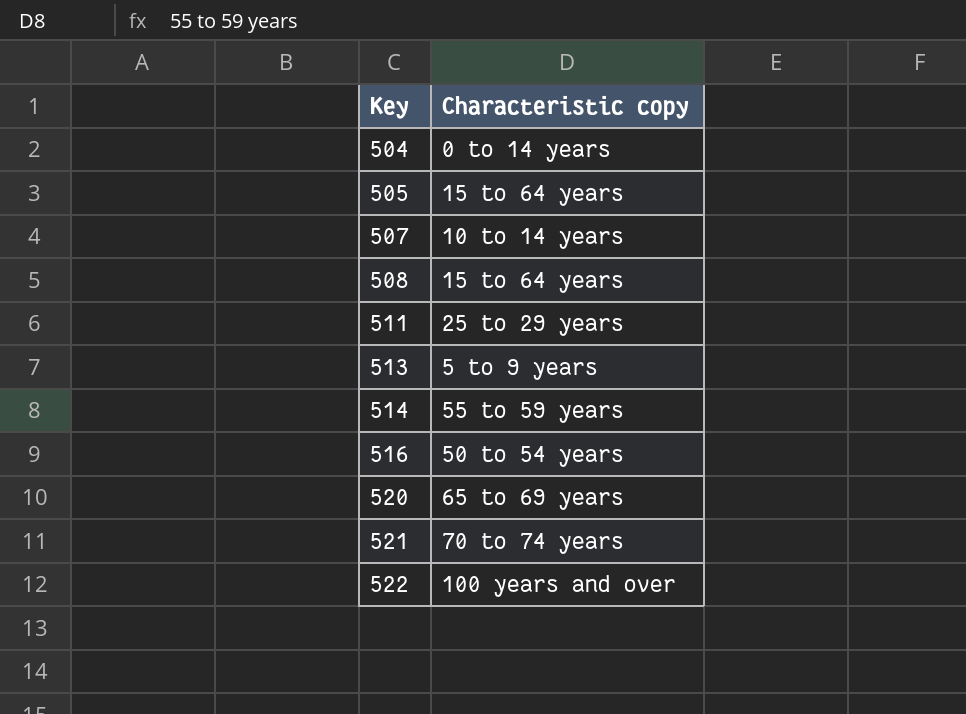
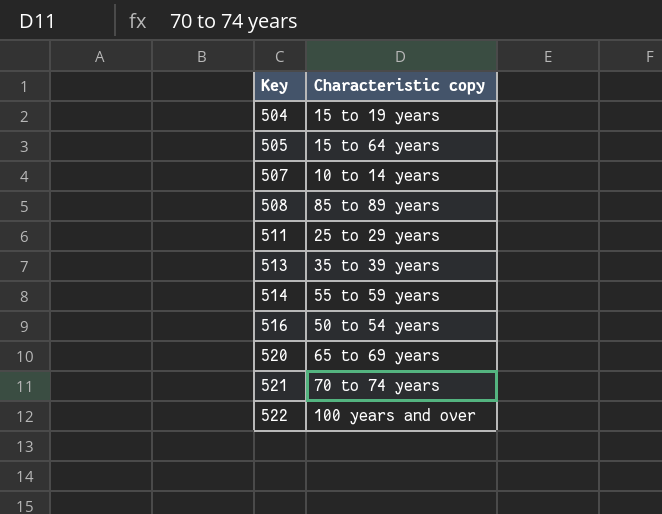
504 | Characteristic copy: 0 to 14 years -> 15 to 19 years
508 | Characteristic copy: 15 to 64 years -> 85 to 89 years
513 | Characteristic copy: 5 to 9 years -> 35 to 39 years

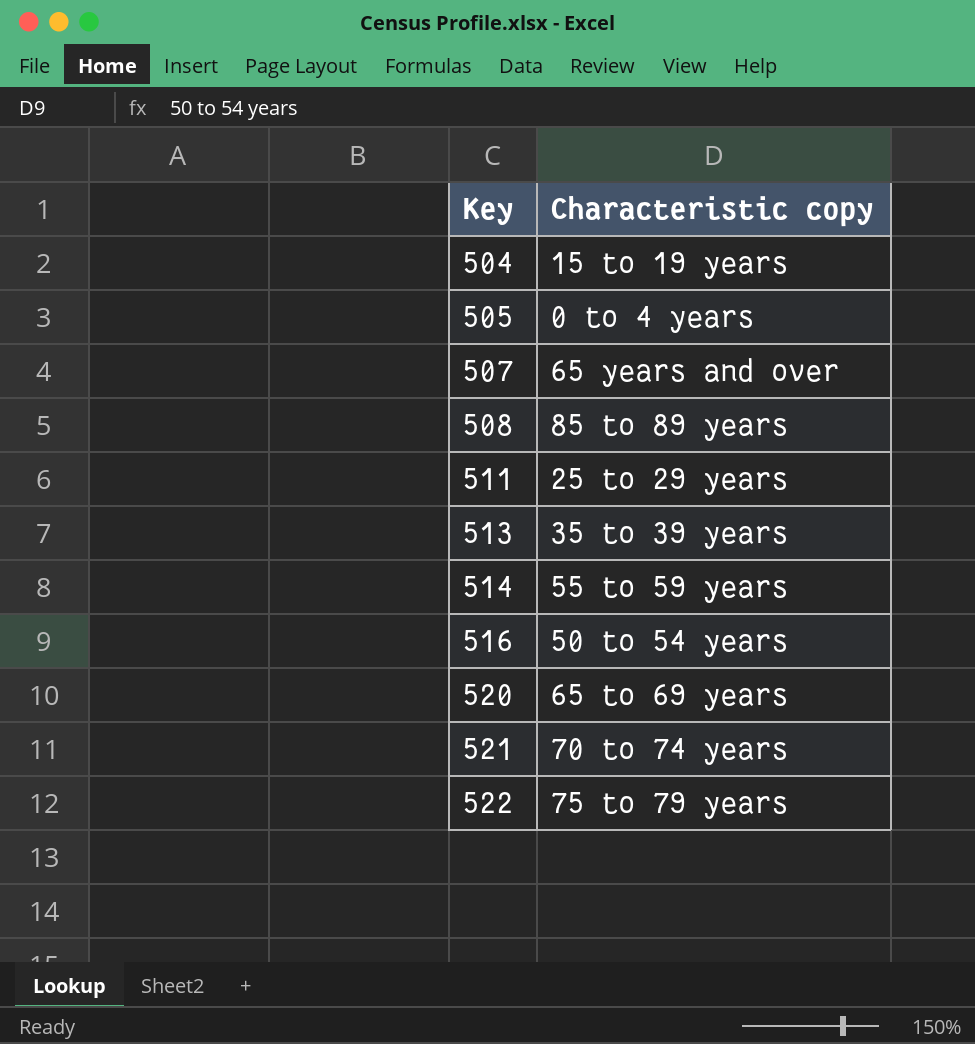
505 | Characteristic copy: 15 to 64 years -> 0 to 4 years
507 | Characteristic copy: 10 to 14 years -> 65 years and over
522 | Characteristic copy: 100 years and over -> 75 to 79 years

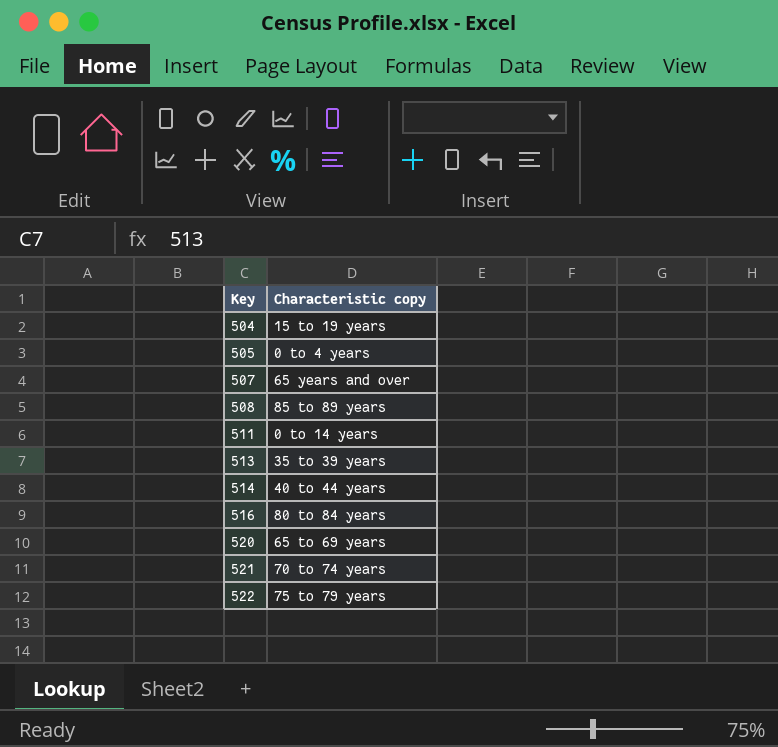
511 | Characteristic copy: 25 to 29 years -> 0 to 14 years
514 | Characteristic copy: 55 to 59 years -> 40 to 44 years
516 | Characteristic copy: 50 to 54 years -> 80 to 84 years

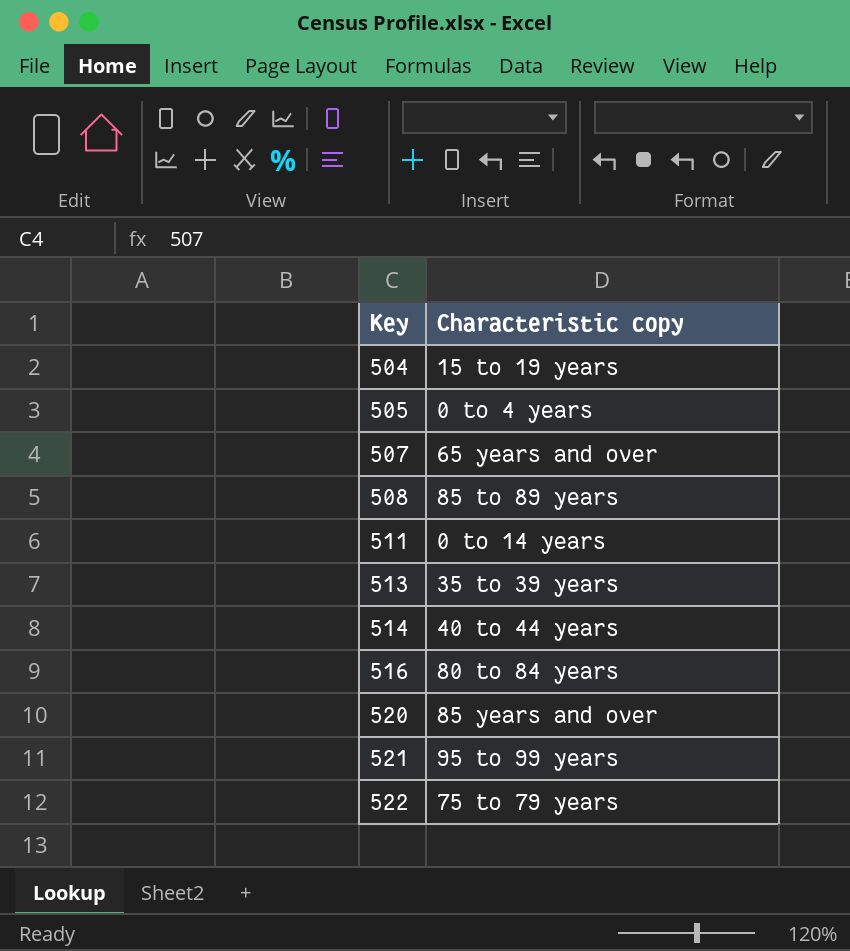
520 | Characteristic copy: 65 to 69 years -> 85 years and over
521 | Characteristic copy: 70 to 74 years -> 95 to 99 years

